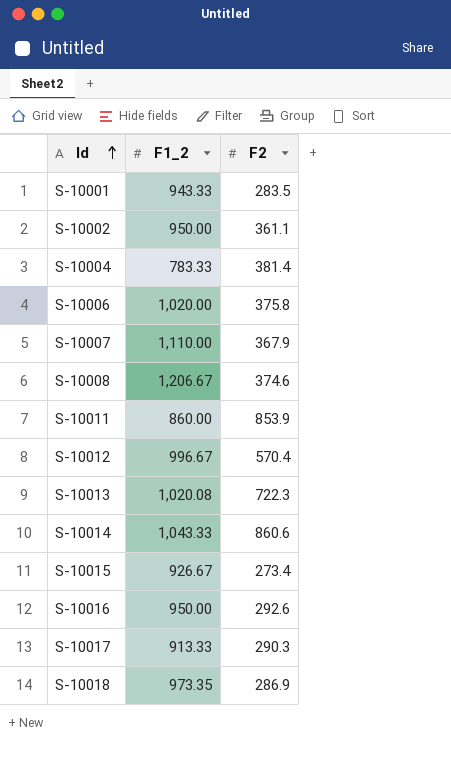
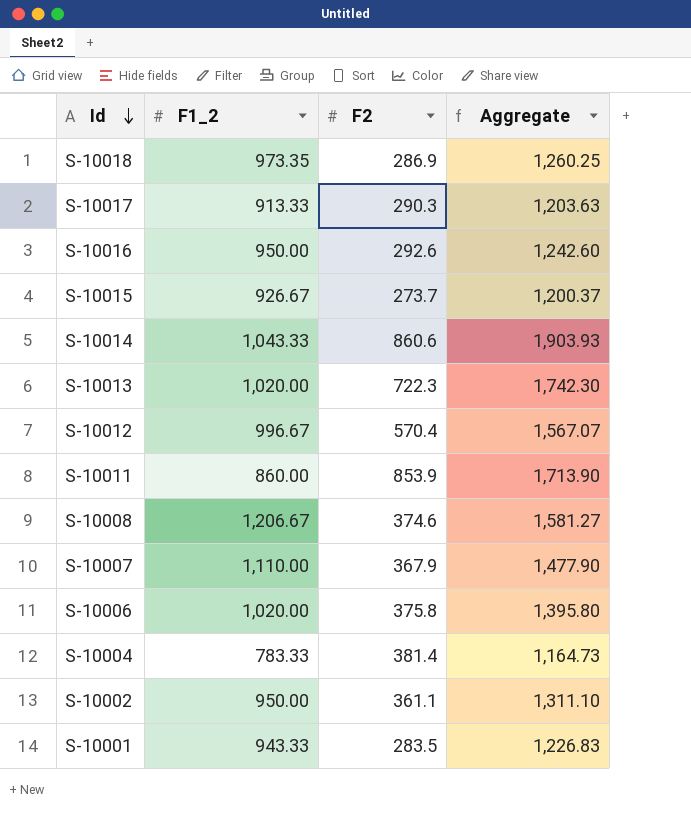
row order: Id ascending -> Id descending
column Aggregate | formula: none -> [F1_2] + [F2]
S-10015 | F2: 273.4 -> 273.7
S-10013 | F1_2: 1,020.08 -> 1,020.00

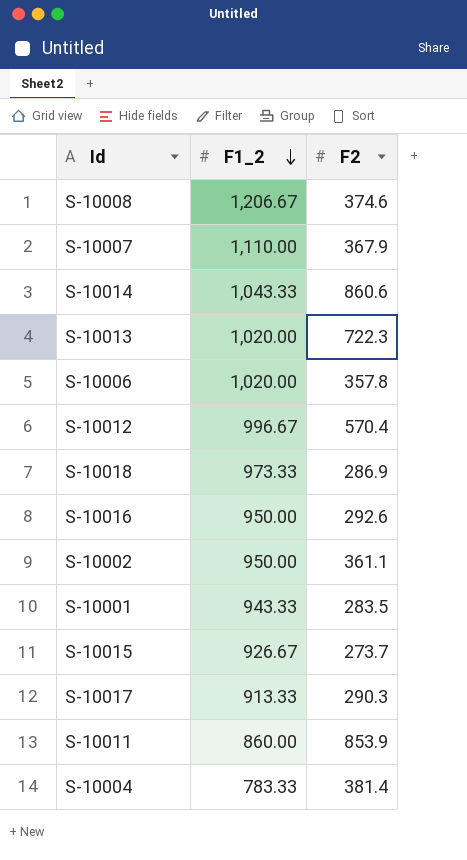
row order: Id descending -> F1_2 descending
column Aggregate | formula: [F1_2] + [F2] -> none
S-10006 | F2: 375.8 -> 357.8
S-10018 | F1_2: 973.35 -> 973.33

